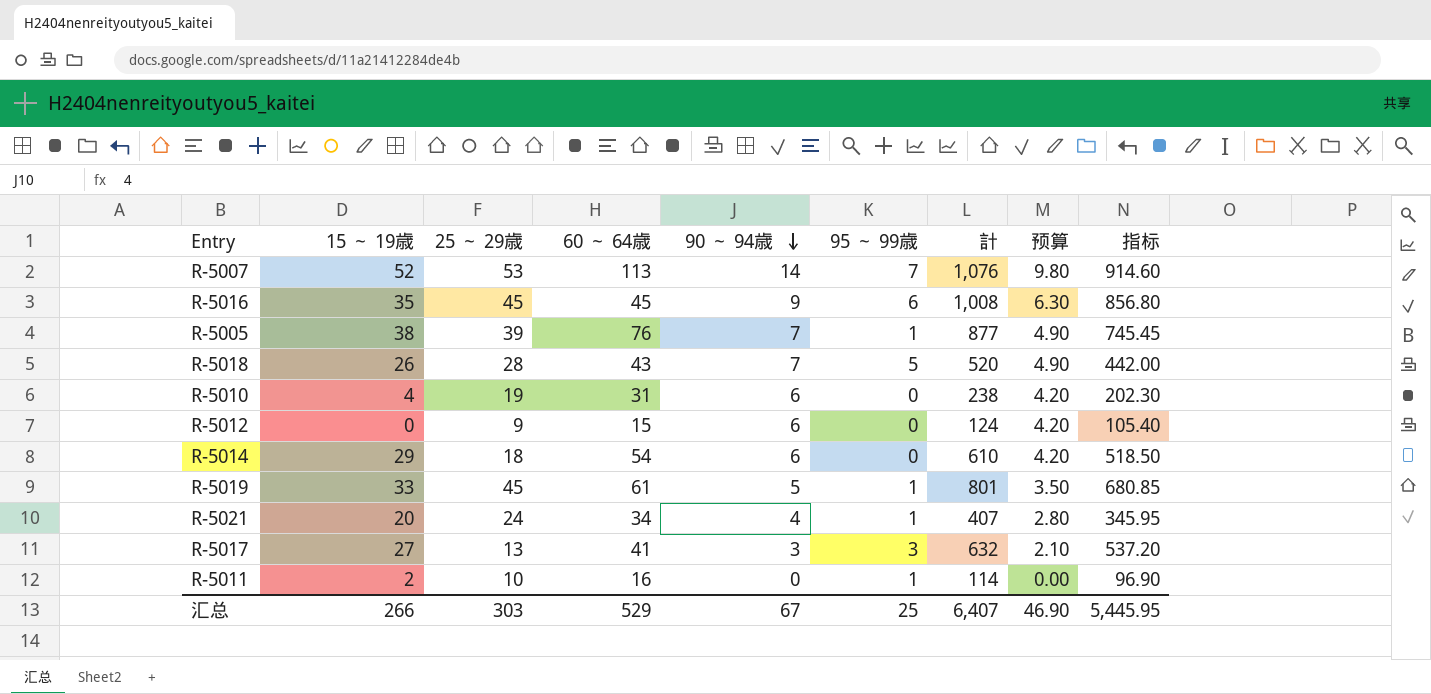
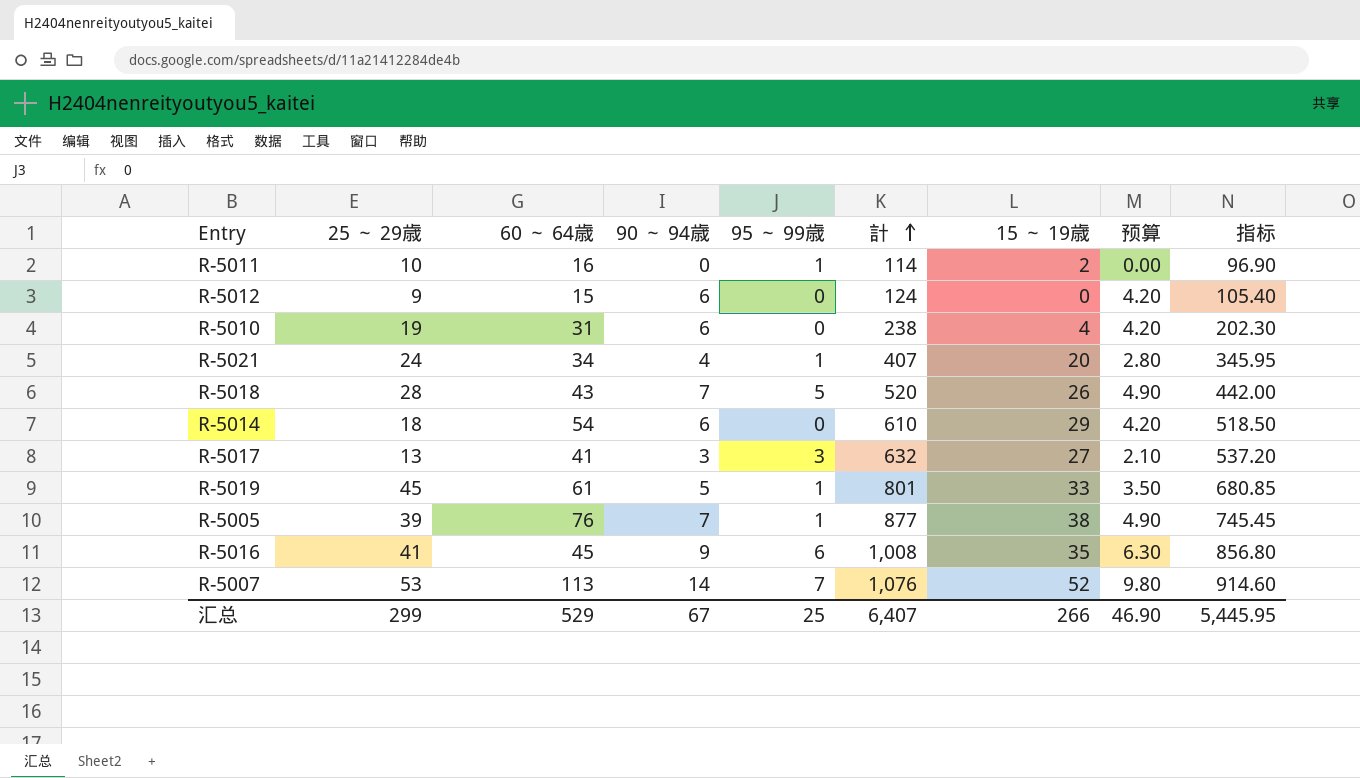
row order: 90 ～ 94歳 descending -> 計 ascending
column 15 ～ 19歳 | position: 2 -> 7
R-5016 | 25 ～ 29歳: 45 -> 41
汇总 | 25 ～ 29歳: 303 -> 299

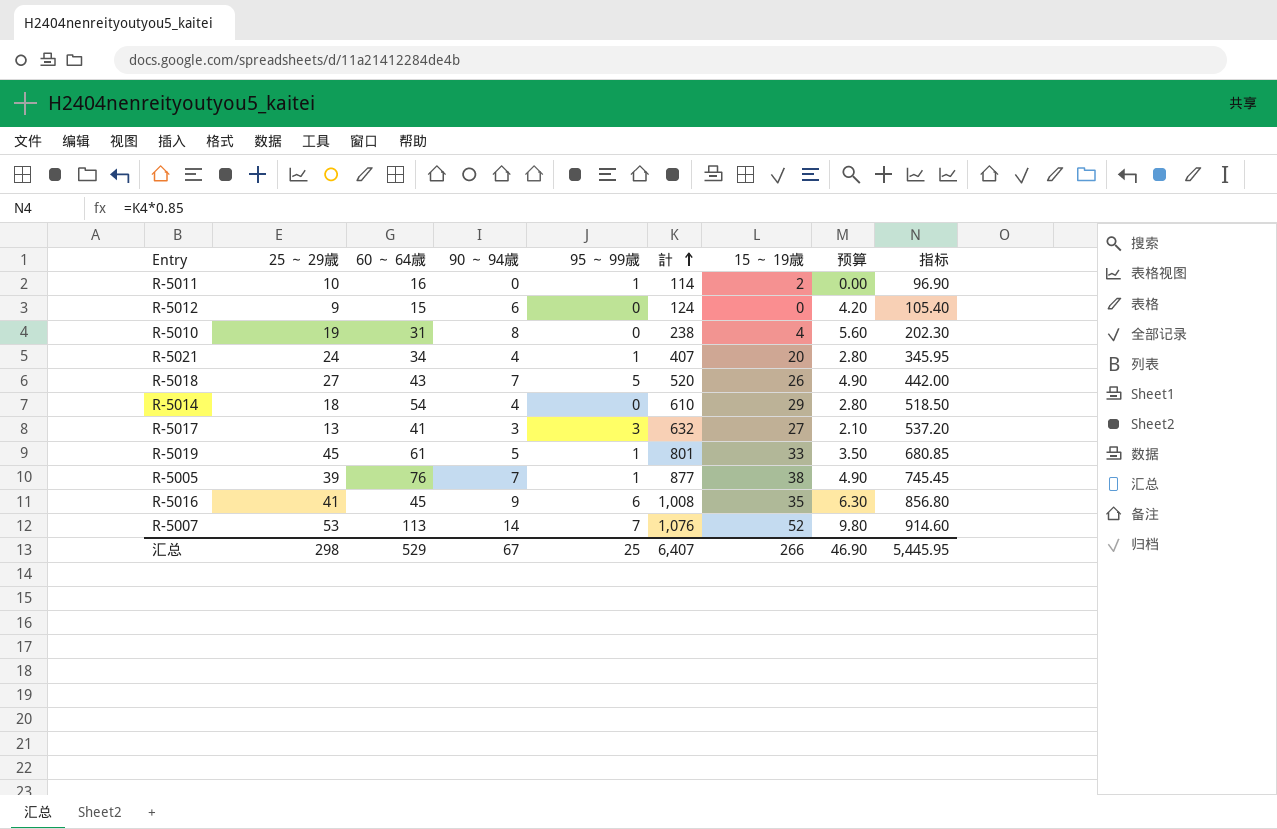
R-5010 | 90 ～ 94歳: 6 -> 8
R-5010 | 预算: 4.20 -> 5.60
R-5018 | 25 ～ 29歳: 28 -> 27
R-5014 | 90 ～ 94歳: 6 -> 4
R-5014 | 预算: 4.20 -> 2.80
汇总 | 25 ～ 29歳: 299 -> 298

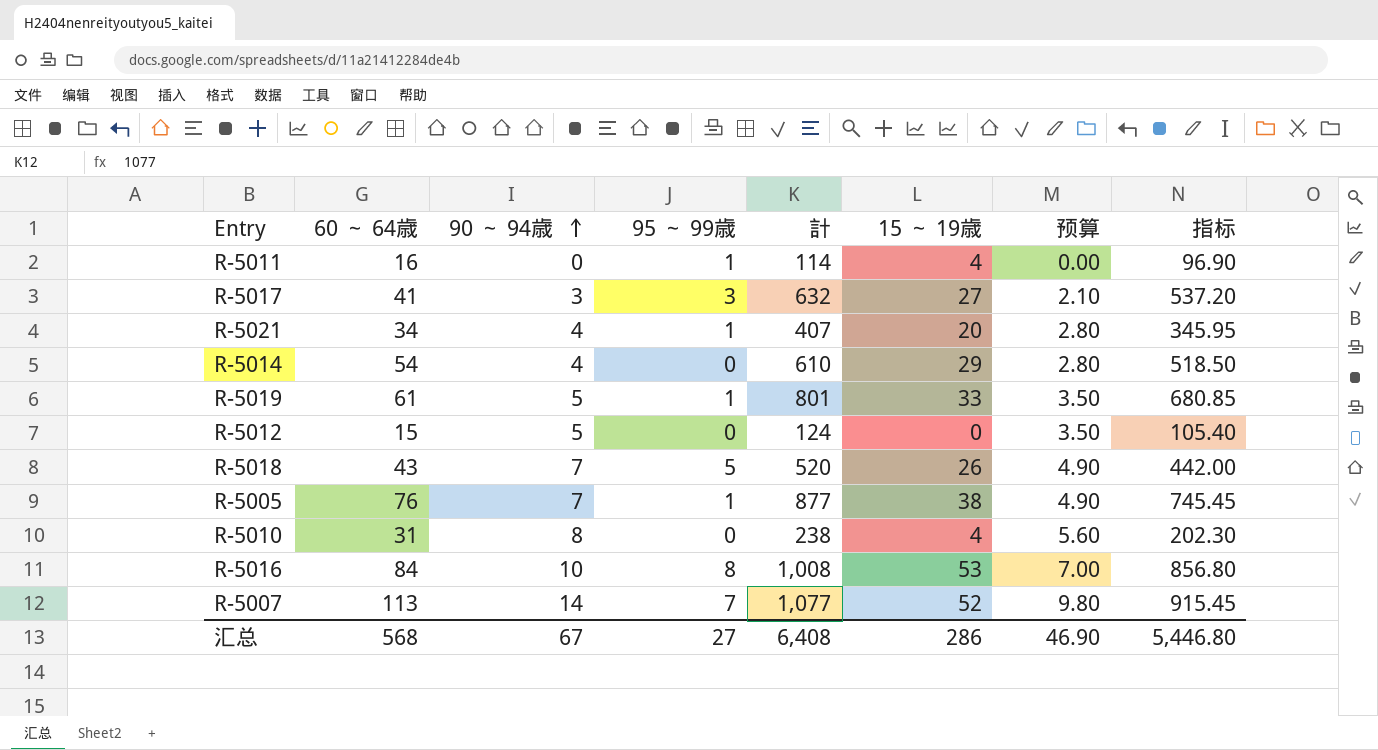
row order: 計 ascending -> 90 ～ 94歳 ascending
column 25 ～ 29歳 | position: 2 -> none
R-5011 | 15 ～ 19歳: 2 -> 4
R-5012 | 90 ～ 94歳: 6 -> 5
R-5012 | 预算: 4.20 -> 3.50
R-5016 | 60 ～ 64歳: 45 -> 84
R-5016 | 90 ～ 94歳: 9 -> 10
R-5016 | 95 ～ 99歳: 6 -> 8
R-5016 | 15 ～ 19歳: 35 -> 53
R-5016 | 预算: 6.30 -> 7.00
R-5007 | 計: 1,076 -> 1,077
R-5007 | 指标: 914.60 -> 915.45
汇总 | 60 ～ 64歳: 529 -> 568
汇总 | 95 ～ 99歳: 25 -> 27
汇总 | 計: 6,407 -> 6,408
汇总 | 15 ～ 19歳: 266 -> 286
汇总 | 指标: 5,445.95 -> 5,446.80

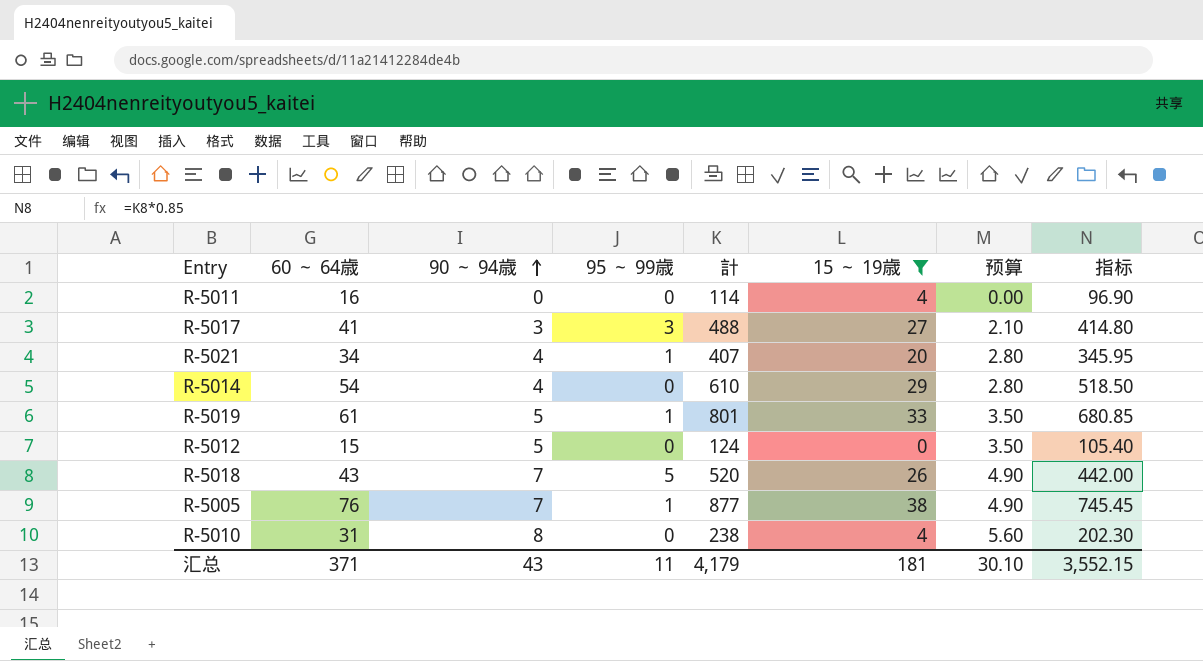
filter: none -> 15 ～ 19歳 <= 38
R-5011 | 95 ～ 99歳: 1 -> 0
R-5017 | 計: 632 -> 488
R-5017 | 指标: 537.20 -> 414.80
汇总 | 60 ～ 64歳: 568 -> 371
汇总 | 90 ～ 94歳: 67 -> 43
汇总 | 95 ～ 99歳: 27 -> 11
汇总 | 計: 6,408 -> 4,179
汇总 | 15 ～ 19歳: 286 -> 181
汇总 | 预算: 46.90 -> 30.10
汇总 | 指标: 5,446.80 -> 3,552.15

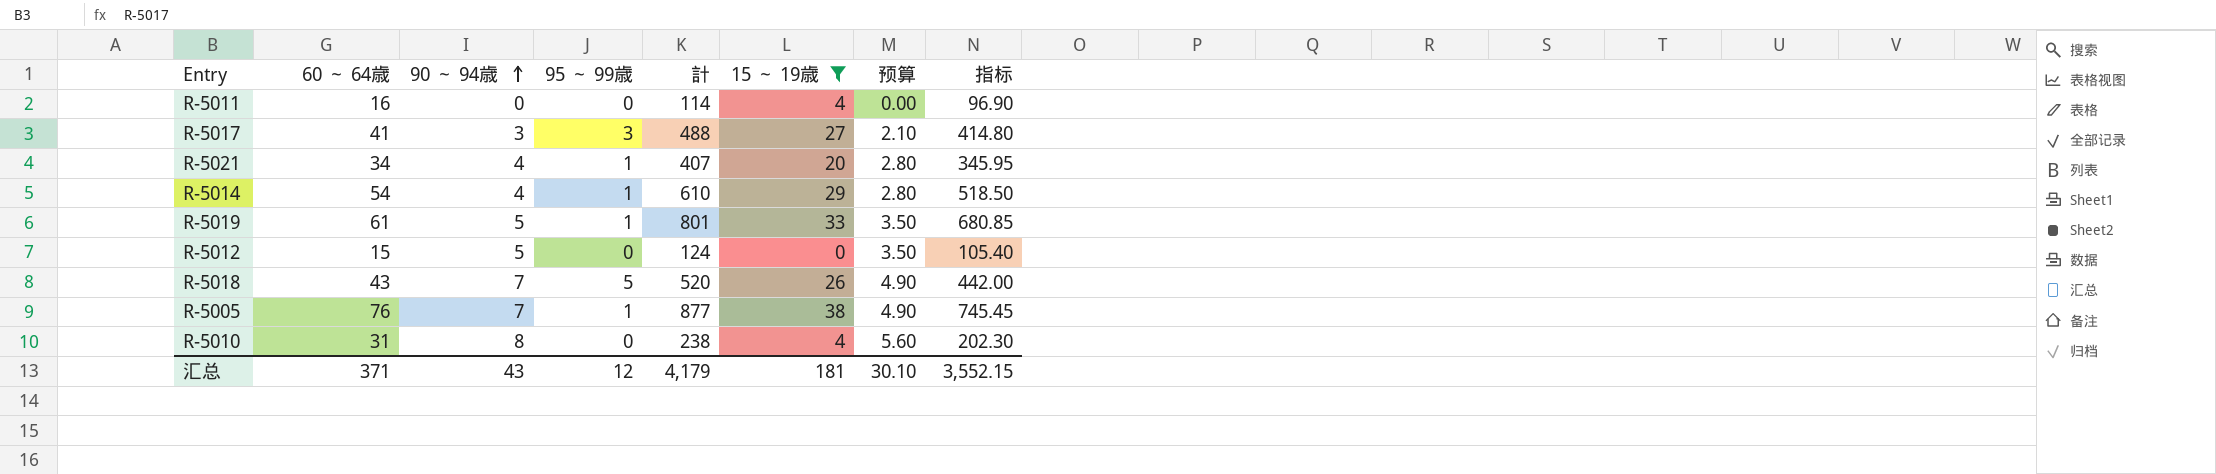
R-5014 | 95 ～ 99歳: 0 -> 1
汇总 | 95 ～ 99歳: 11 -> 12

